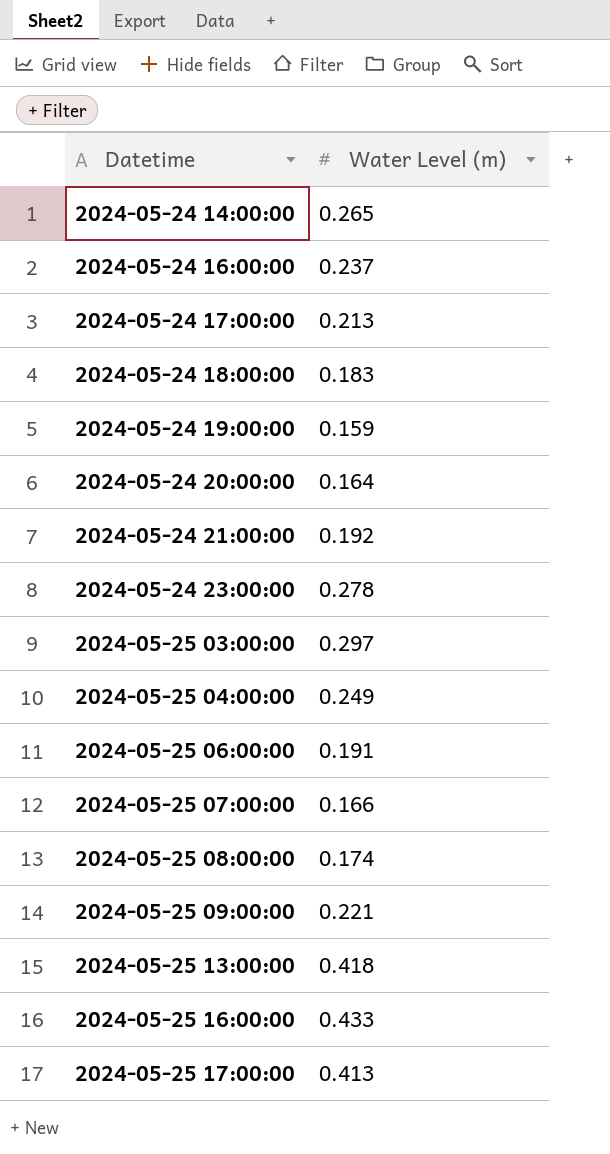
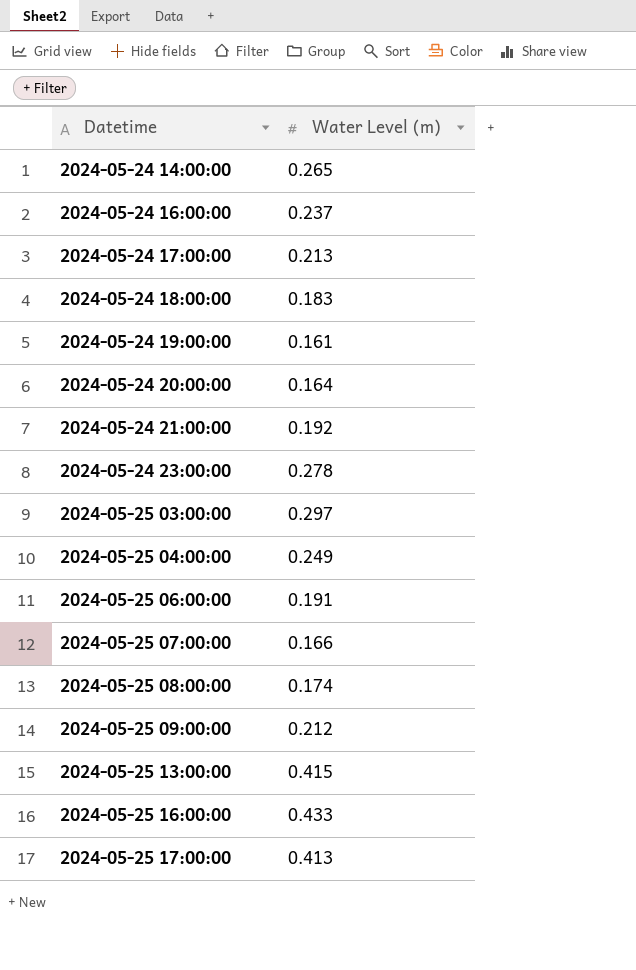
2024-05-24 19:00:00 | Water Level (m): 0.159 -> 0.161
2024-05-25 09:00:00 | Water Level (m): 0.221 -> 0.212
2024-05-25 13:00:00 | Water Level (m): 0.418 -> 0.415

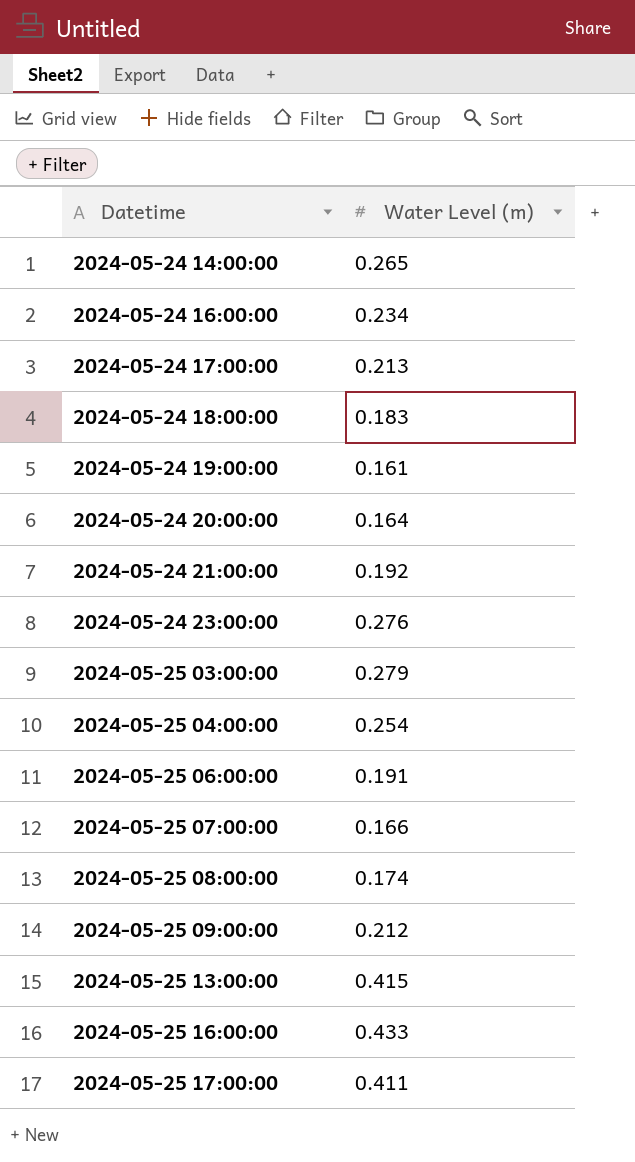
2024-05-24 16:00:00 | Water Level (m): 0.237 -> 0.234
2024-05-24 23:00:00 | Water Level (m): 0.278 -> 0.276
2024-05-25 03:00:00 | Water Level (m): 0.297 -> 0.279
2024-05-25 04:00:00 | Water Level (m): 0.249 -> 0.254
2024-05-25 17:00:00 | Water Level (m): 0.413 -> 0.411

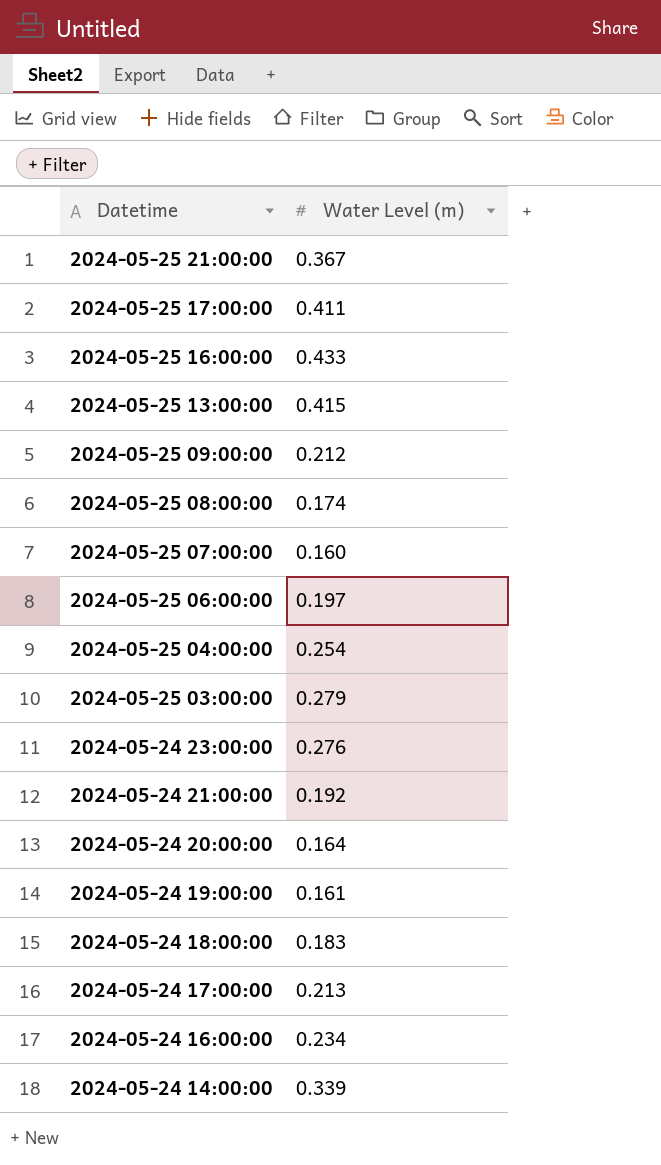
row order: Datetime ascending -> Datetime descending
row 2024-05-25 21:00:00: none -> 0.367
2024-05-25 07:00:00 | Water Level (m): 0.166 -> 0.160
2024-05-25 06:00:00 | Water Level (m): 0.191 -> 0.197
2024-05-24 14:00:00 | Water Level (m): 0.265 -> 0.339

